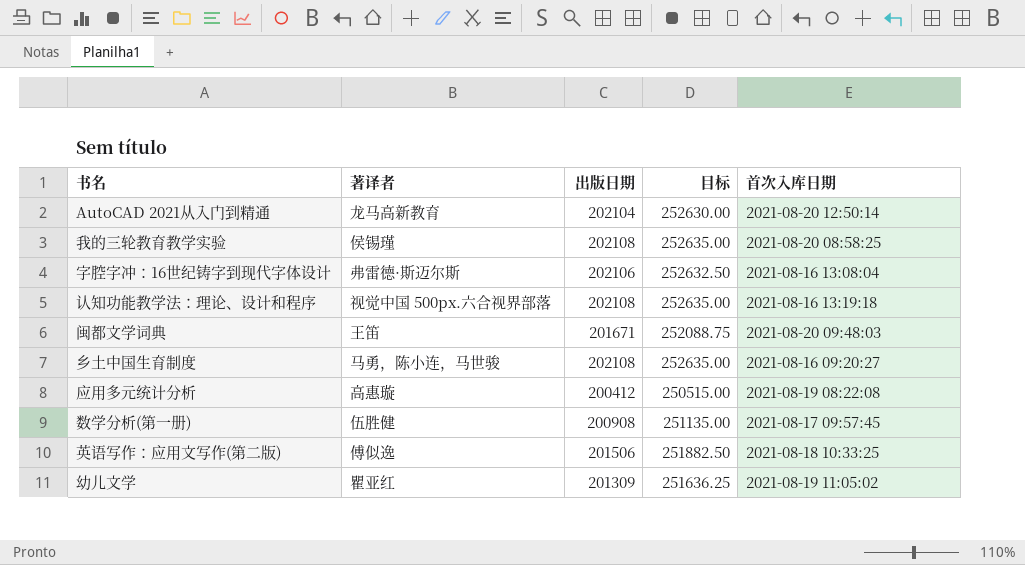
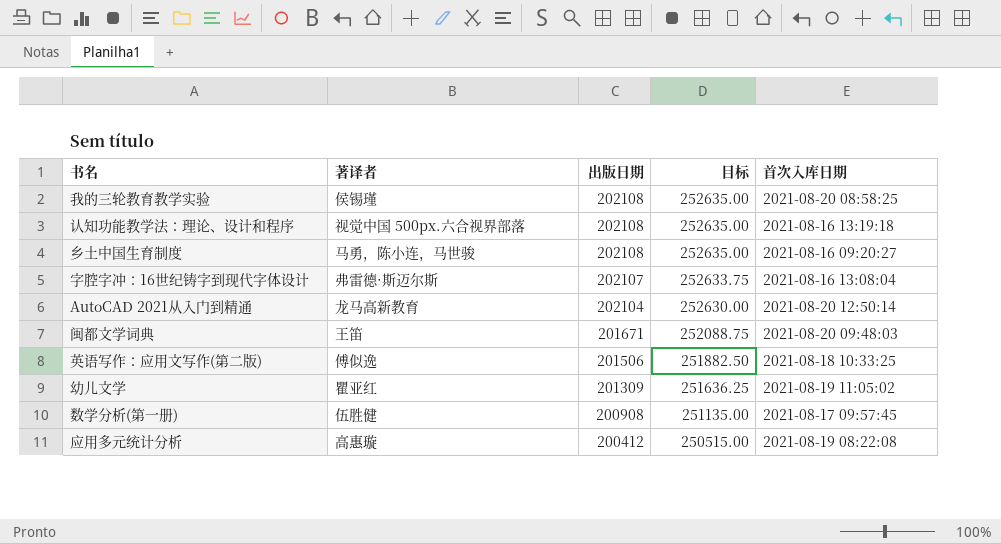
row order: none -> 出版日期 descending
字腔字冲：16世纪铸字到现代字体设计 | 出版日期: 202106 -> 202107
字腔字冲：16世纪铸字到现代字体设计 | 目标: 252632.50 -> 252633.75

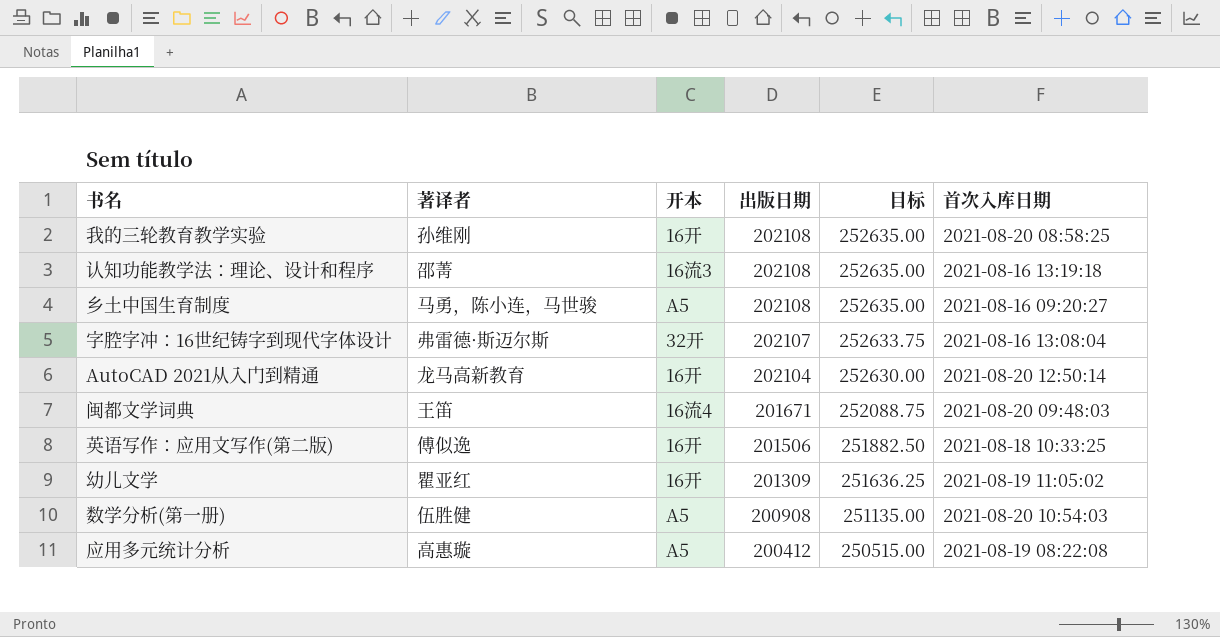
column 开本 | position: none -> 3
我的三轮教育教学实验 | 著译者: 侯锡瑾 -> 孙维刚
认知功能教学法：理论、设计和程序 | 著译者: 视觉中国 500px.六合视界部落 -> 邵菁
数学分析(第一册) | 首次入库日期: 2021-08-17 09:57:45 -> 2021-08-20 10:54:03

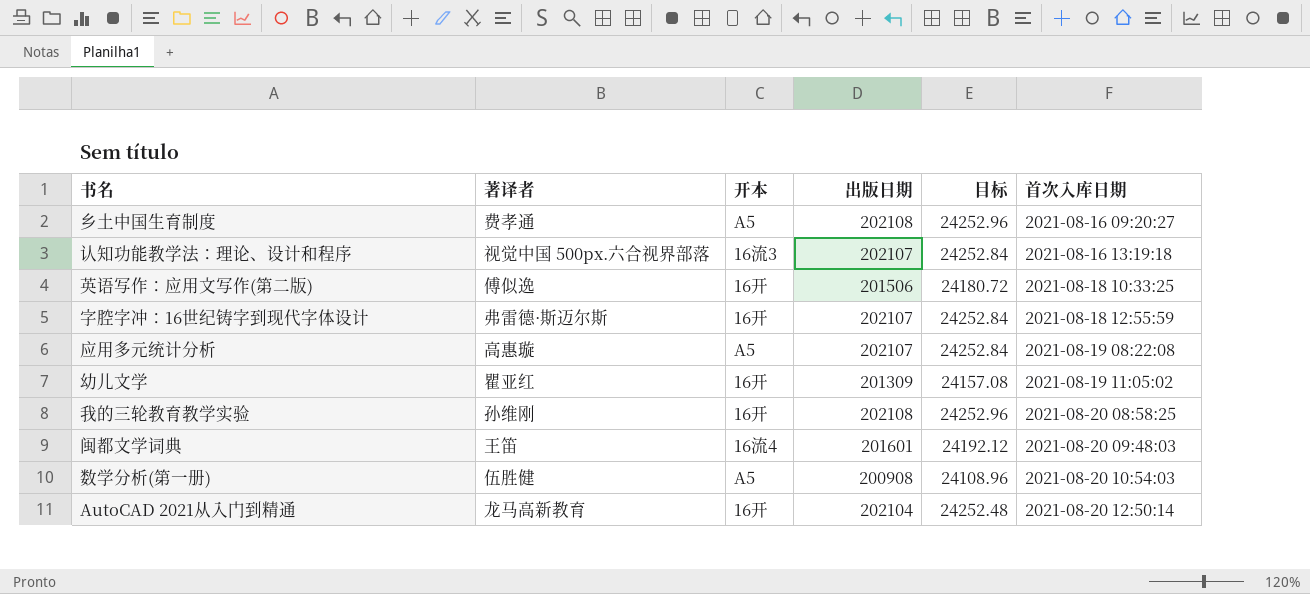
row order: 出版日期 descending -> 首次入库日期 ascending
column 目标 | formula: [出版日期] * 1.25 -> [出版日期] * 0.12
乡土中国生育制度 | 著译者: 马勇，陈小连，马世骏 -> 费孝通
认知功能教学法：理论、设计和程序 | 著译者: 邵菁 -> 视觉中国 500px.六合视界部落
认知功能教学法：理论、设计和程序 | 出版日期: 202108 -> 202107
字腔字冲：16世纪铸字到现代字体设计 | 开本: 32开 -> 16开
字腔字冲：16世纪铸字到现代字体设计 | 首次入库日期: 2021-08-16 13:08:04 -> 2021-08-18 12:55:59
应用多元统计分析 | 出版日期: 200412 -> 202107
闽都文学词典 | 出版日期: 201671 -> 201601

